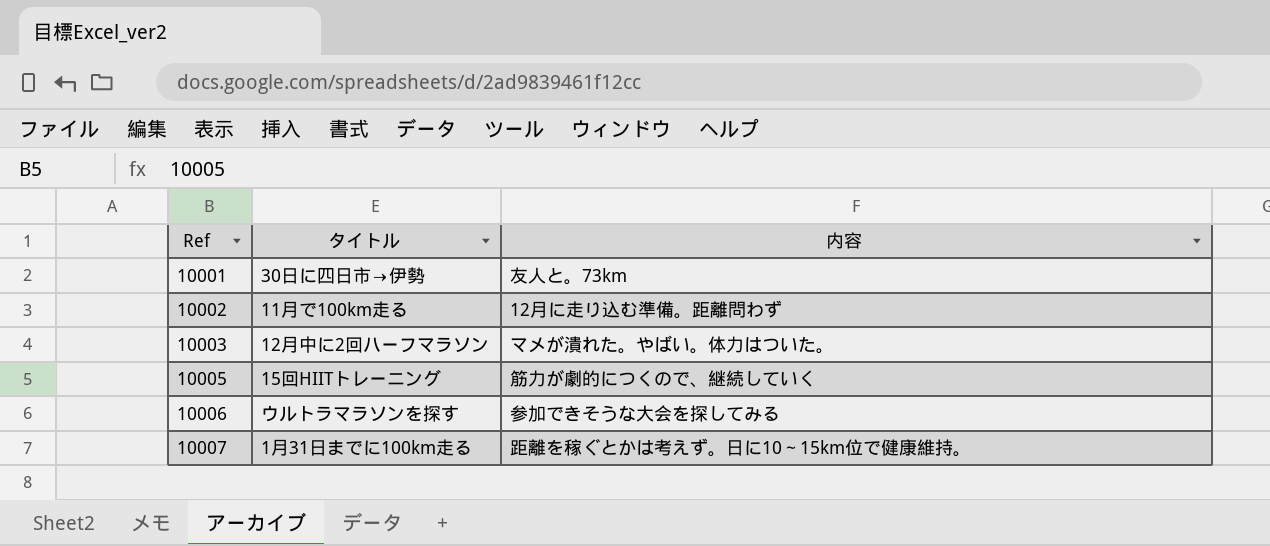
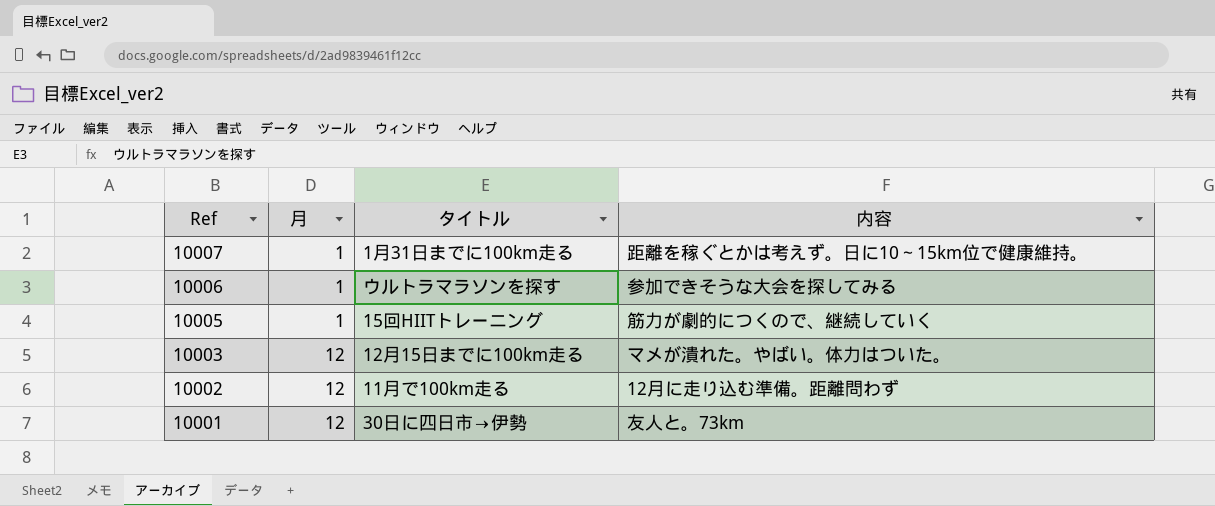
row order: Ref ascending -> Ref descending
column 月 | position: none -> 2
10003 | タイトル: 12月中に2回ハーフマラソン -> 12月15日までに100km走る

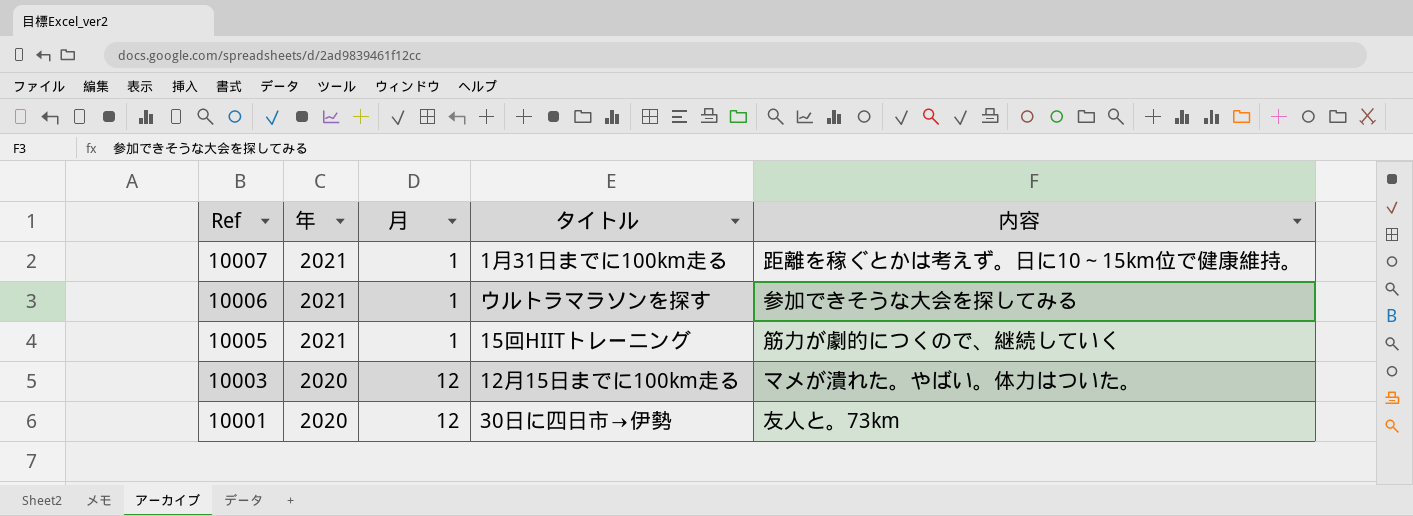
column 年 | position: none -> 2
row 10002: 12 | 11月で100km走る | 12月に走り込む準備。距離問わず -> none

